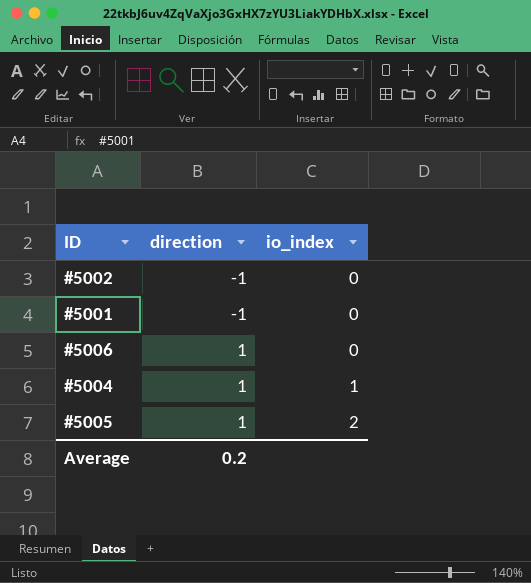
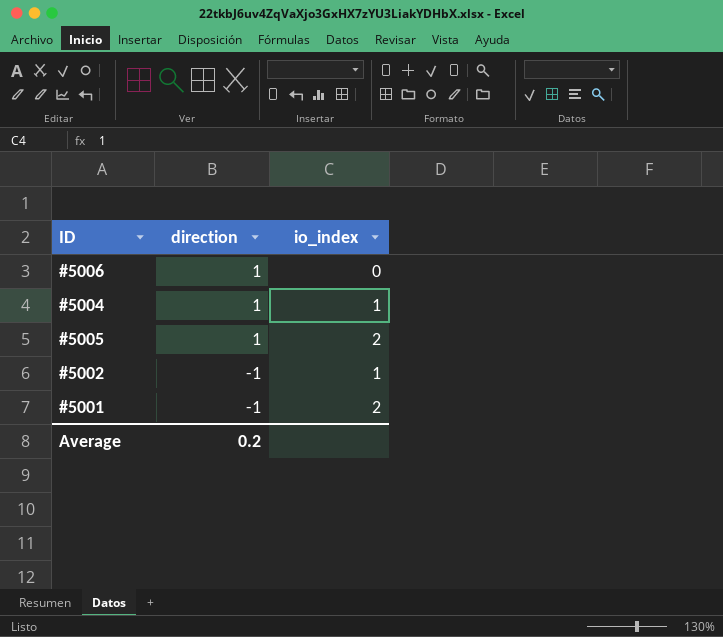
row order: direction ascending -> direction descending
#5002 | io_index: 0 -> 1
#5001 | io_index: 0 -> 2

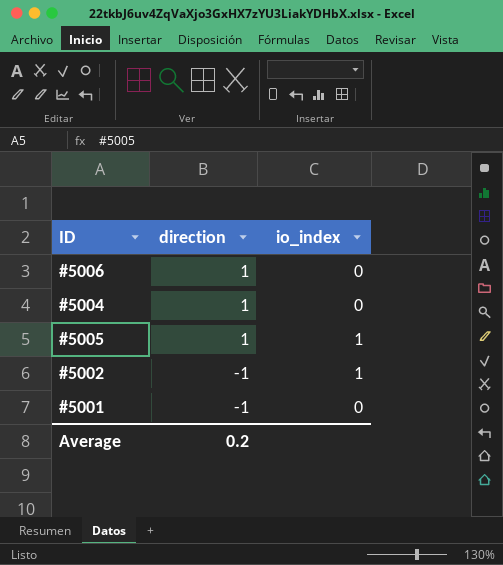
#5004 | io_index: 1 -> 0
#5005 | io_index: 2 -> 1
#5001 | io_index: 2 -> 0

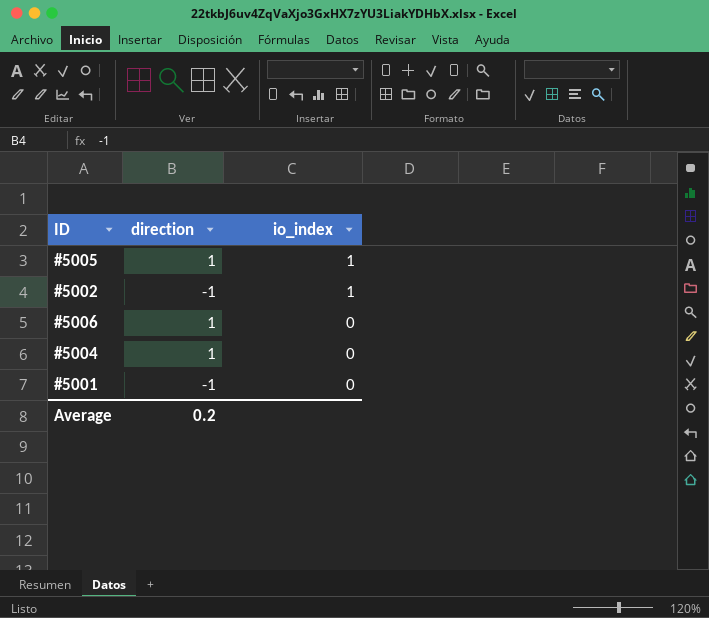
row order: direction descending -> io_index descending

